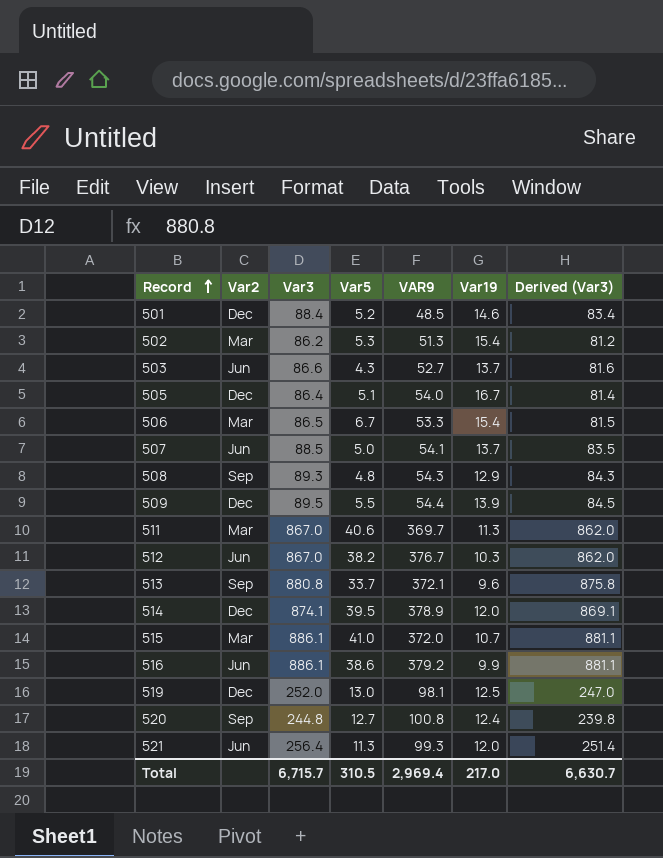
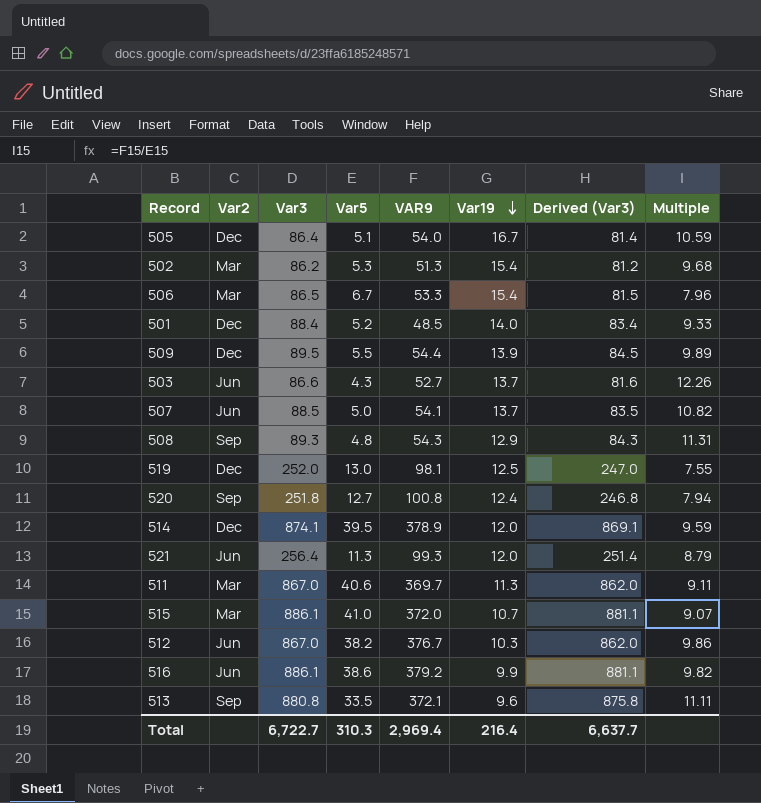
row order: Record ascending -> Var19 descending
column Multiple | formula: none -> [VAR9] / [Var5]
501 | Var19: 14.6 -> 14.0
520 | Var3: 244.8 -> 251.8
520 | Derived (Var3): 239.8 -> 246.8
513 | Var5: 33.7 -> 33.5
Total | Var3: 6,715.7 -> 6,722.7
Total | Var5: 310.5 -> 310.3
Total | Var19: 217.0 -> 216.4
Total | Derived (Var3): 6,630.7 -> 6,637.7

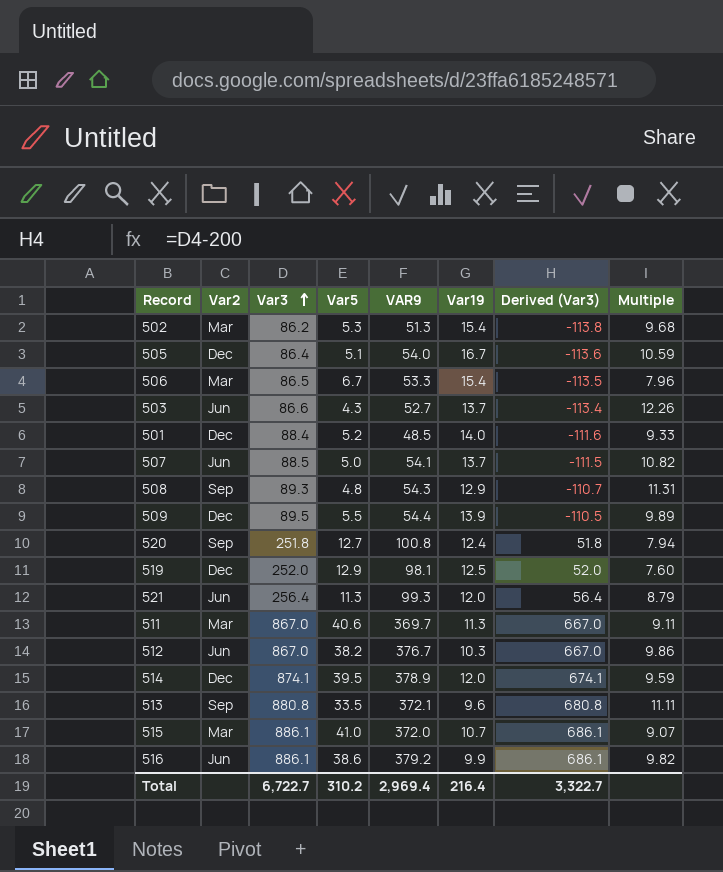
row order: Var19 descending -> Var3 ascending
column Derived (Var3) | formula: [Var3] - 5 -> [Var3] - 200
519 | Var5: 13.0 -> 12.9
519 | Multiple: 7.55 -> 7.60
Total | Var5: 310.3 -> 310.2
Total | Derived (Var3): 6,637.7 -> 3,322.7

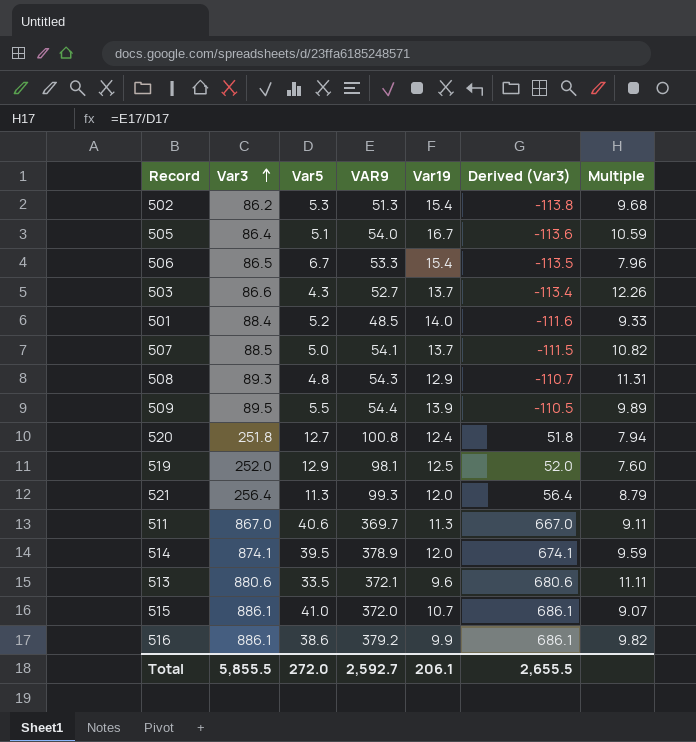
column Var2 | position: 2 -> none
row 512: Jun | 867.0 | 38.2 | 376.7 | 10.3 | 667.0 | 9.86 -> none
513 | Var3: 880.8 -> 880.6
513 | Derived (Var3): 680.8 -> 680.6
Total | Var3: 6,722.7 -> 5,855.5
Total | Var5: 310.2 -> 272.0
Total | VAR9: 2,969.4 -> 2,592.7
Total | Var19: 216.4 -> 206.1
Total | Derived (Var3): 3,322.7 -> 2,655.5

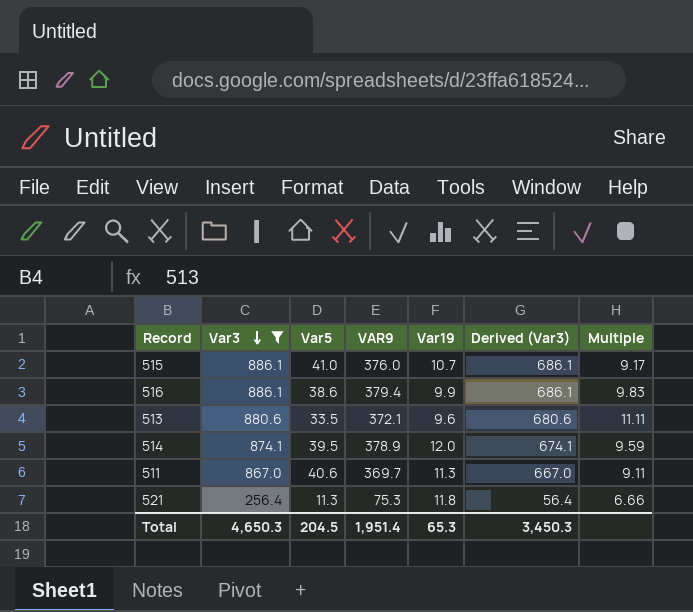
filter: none -> Var3 >= 256.4
row order: Var3 ascending -> Var3 descending
515 | VAR9: 372.0 -> 376.0
515 | Multiple: 9.07 -> 9.17
516 | VAR9: 379.2 -> 379.4
516 | Multiple: 9.82 -> 9.83
521 | VAR9: 99.3 -> 75.3
521 | Var19: 12.0 -> 11.8
521 | Multiple: 8.79 -> 6.66
Total | Var3: 5,855.5 -> 4,650.3
Total | Var5: 272.0 -> 204.5
Total | VAR9: 2,592.7 -> 1,951.4
Total | Var19: 206.1 -> 65.3
Total | Derived (Var3): 2,655.5 -> 3,450.3

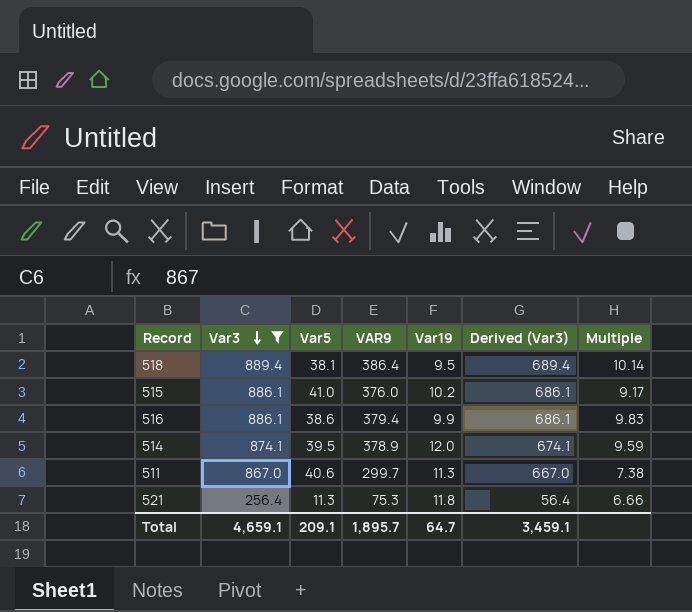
row 513: 880.6 | 33.5 | 372.1 | 9.6 | 680.6 | 11.11 -> none
row 518: none -> 889.4 | 38.1 | 386.4 | 9.5 | 689.4 | 10.14
515 | Var19: 10.7 -> 10.2
511 | VAR9: 369.7 -> 299.7
511 | Multiple: 9.11 -> 7.38
Total | Var3: 4,650.3 -> 4,659.1
Total | Var5: 204.5 -> 209.1
Total | VAR9: 1,951.4 -> 1,895.7
Total | Var19: 65.3 -> 64.7
Total | Derived (Var3): 3,450.3 -> 3,459.1

